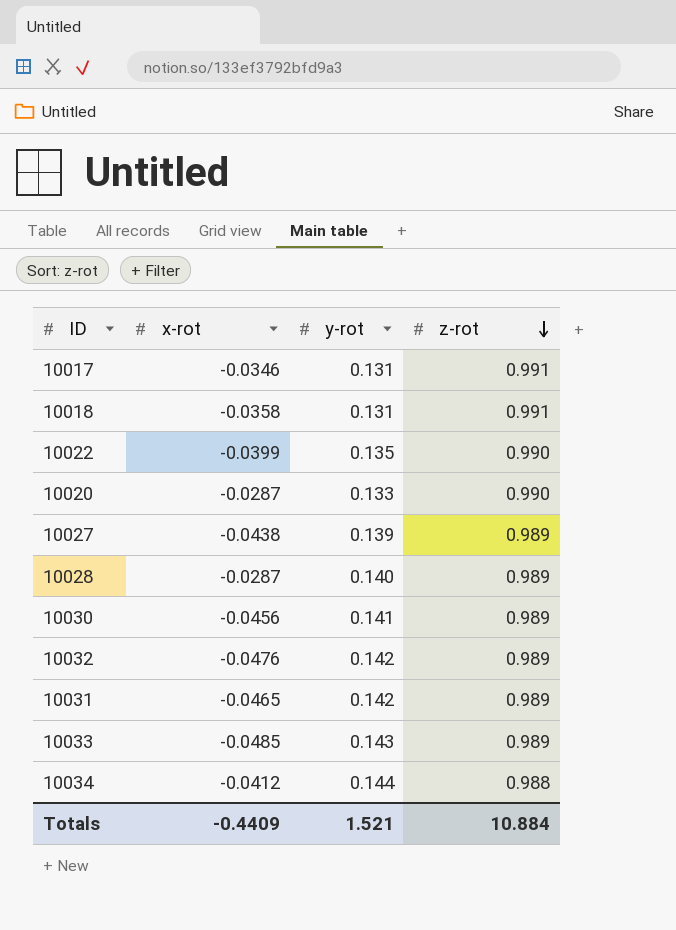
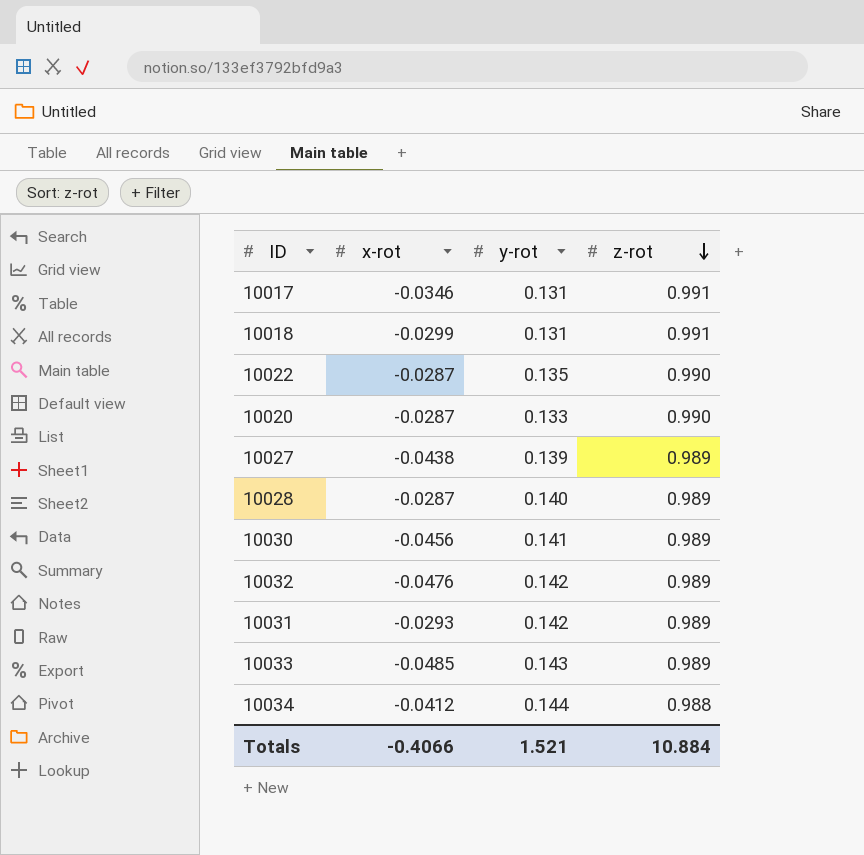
10018 | x-rot: -0.0358 -> -0.0299
10022 | x-rot: -0.0399 -> -0.0287
10031 | x-rot: -0.0465 -> -0.0293
Totals | x-rot: -0.4409 -> -0.4066

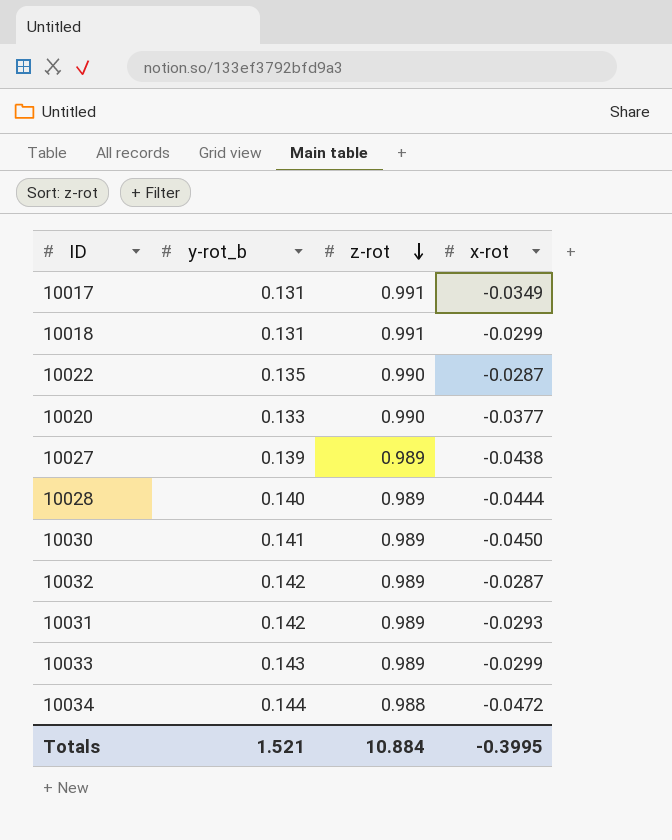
column name: y-rot -> y-rot_b
column x-rot | position: 2 -> 4
10017 | x-rot: -0.0346 -> -0.0349
10020 | x-rot: -0.0287 -> -0.0377
10028 | x-rot: -0.0287 -> -0.0444
10030 | x-rot: -0.0456 -> -0.0450
10032 | x-rot: -0.0476 -> -0.0287
10033 | x-rot: -0.0485 -> -0.0299
10034 | x-rot: -0.0412 -> -0.0472
Totals | x-rot: -0.4066 -> -0.3995

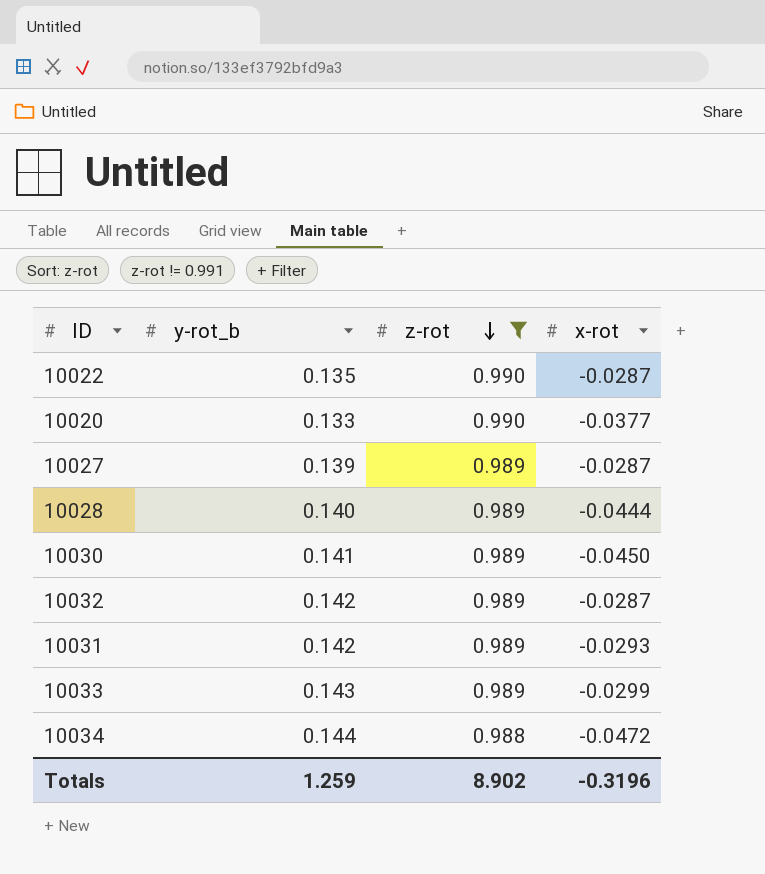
filter: none -> z-rot != 0.991
10027 | x-rot: -0.0438 -> -0.0287
Totals | y-rot_b: 1.521 -> 1.259
Totals | z-rot: 10.884 -> 8.902
Totals | x-rot: -0.3995 -> -0.3196

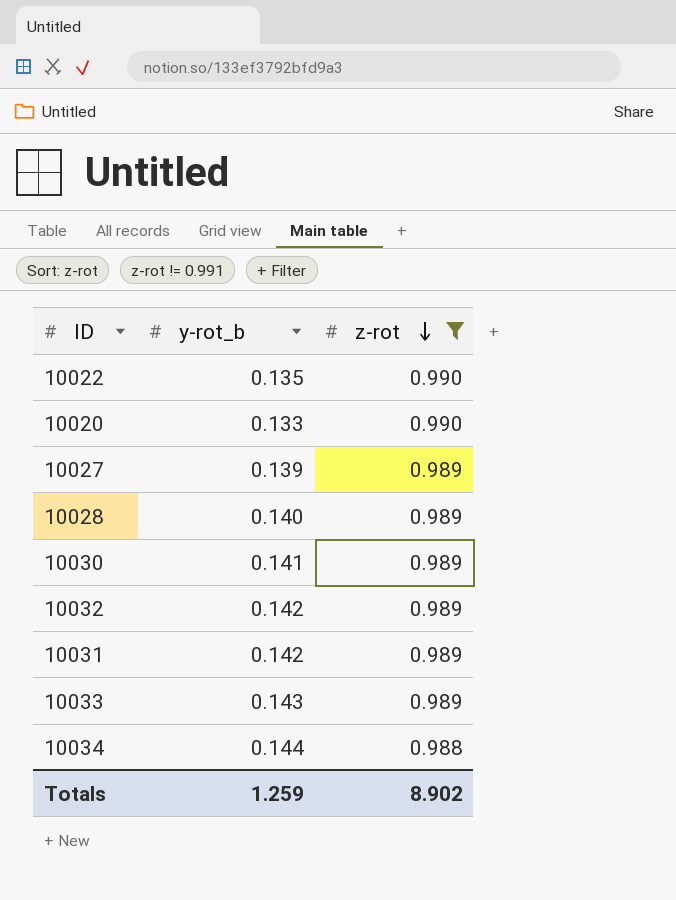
column x-rot | position: 4 -> none

